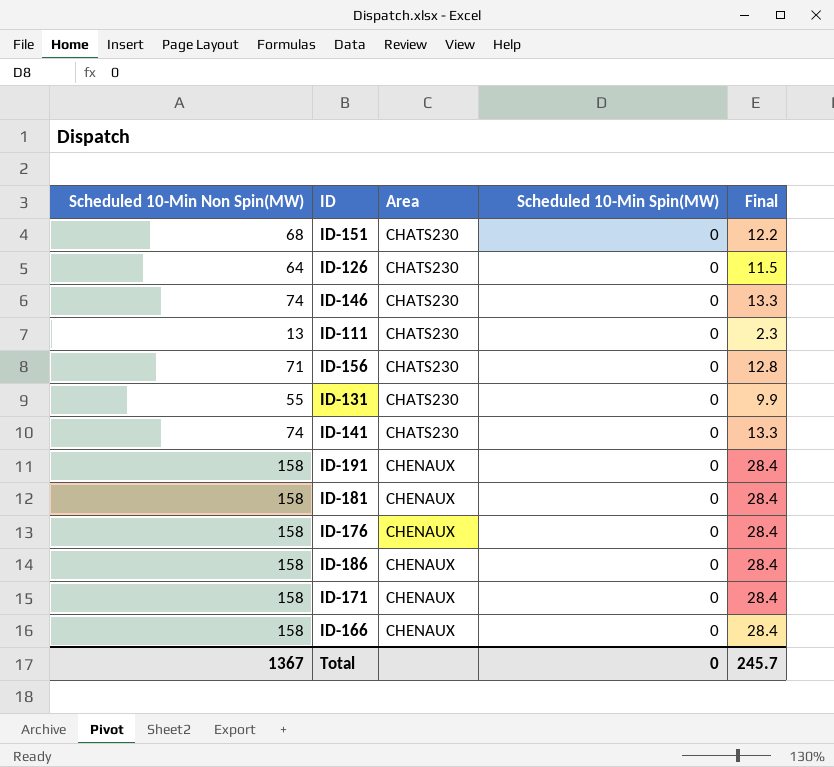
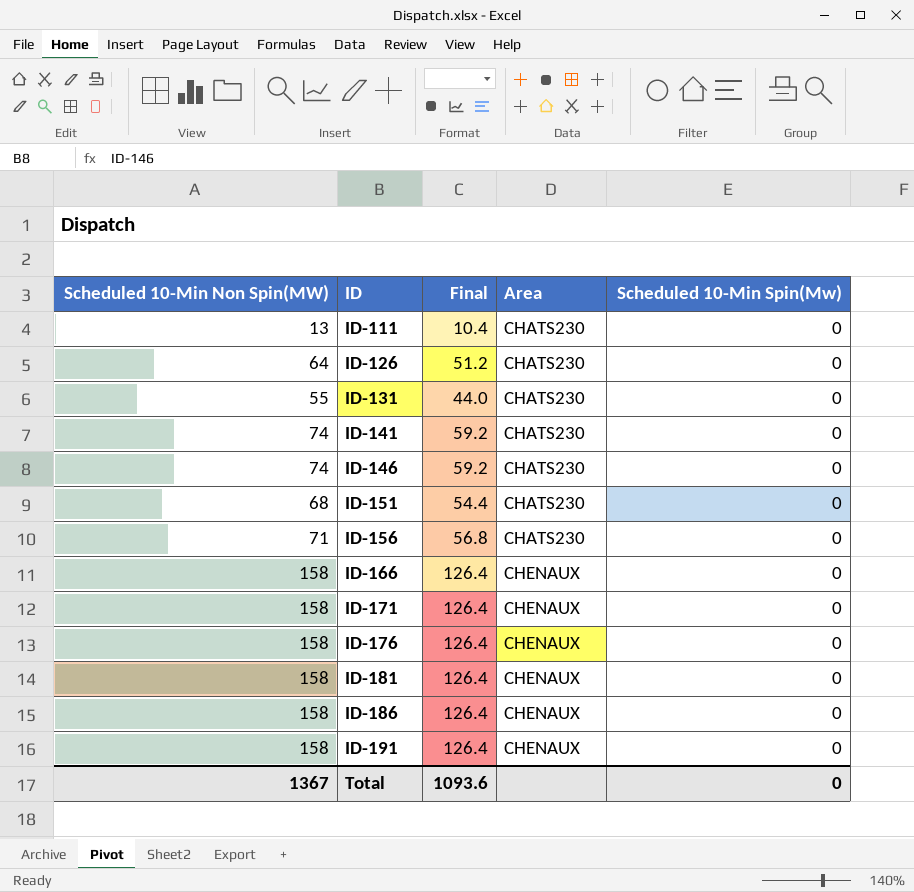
row order: Area ascending -> ID ascending
column Final | formula: [Scheduled 10-Min Non Spin(MW)] * 0.18 -> [Scheduled 10-Min Non Spin(MW)] * 0.8
column Final | position: 5 -> 3
column name: Scheduled 10-Min Spin(MW) -> Scheduled 10-Min Spin(Mw)
Total | Final: 245.7 -> 1093.6

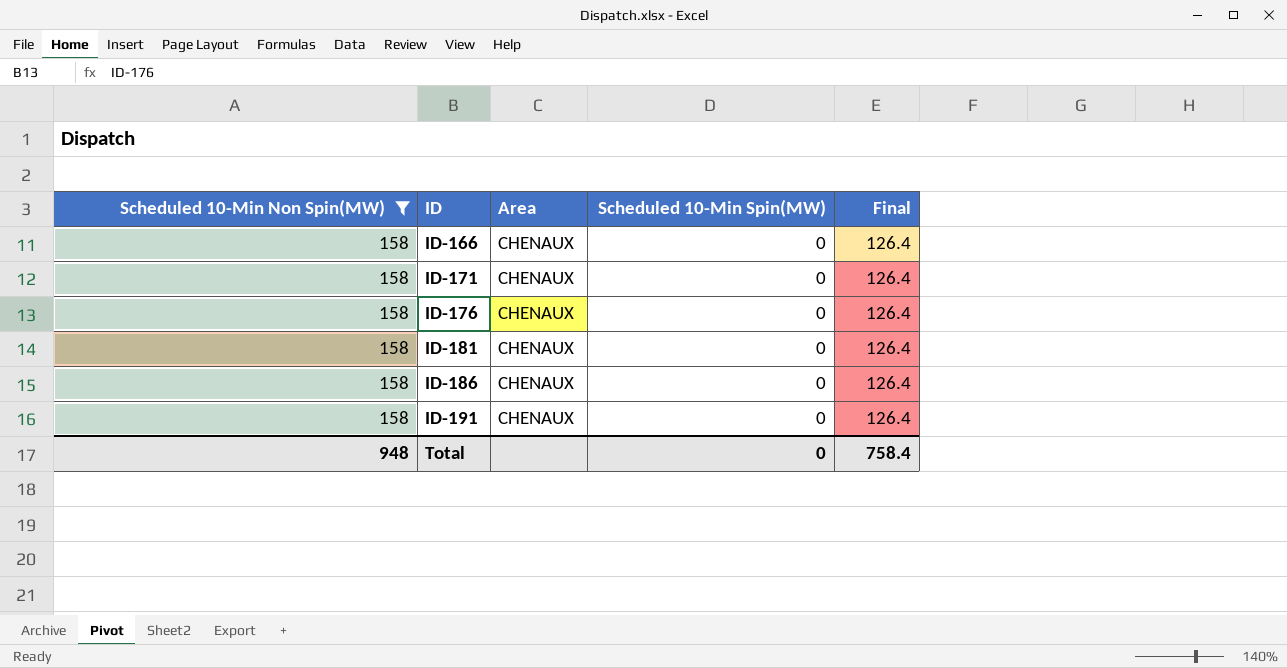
filter: none -> Scheduled 10-Min Non Spin(MW) = 158
column name: Scheduled 10-Min Spin(Mw) -> Scheduled 10-Min Spin(MW)
column Final | position: 3 -> 5
Total | Scheduled 10-Min Non Spin(MW): 1367 -> 948
Total | Final: 1093.6 -> 758.4

